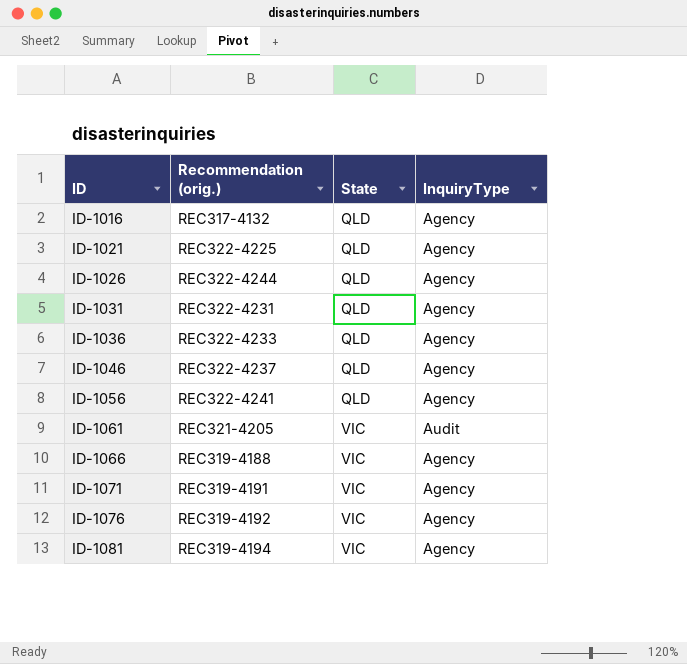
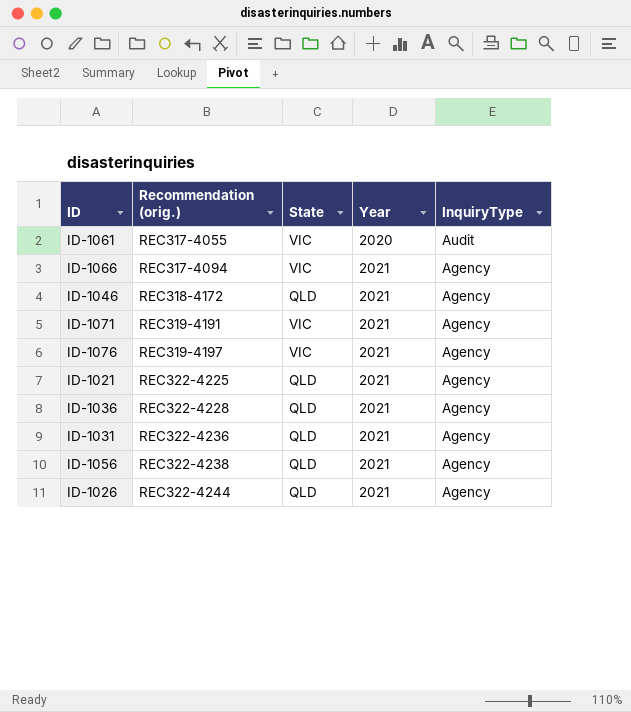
row order: ID ascending -> Recommendation (orig.) ascending
column Year | position: none -> 4
row ID-1016: REC317-4132 | QLD | Agency -> none
row ID-1081: REC319-4194 | VIC | Agency -> none
ID-1061 | Recommendation (orig.): REC321-4205 -> REC317-4055
ID-1066 | Recommendation (orig.): REC319-4188 -> REC317-4094
ID-1046 | Recommendation (orig.): REC322-4237 -> REC318-4172
ID-1076 | Recommendation (orig.): REC319-4192 -> REC319-4197
ID-1036 | Recommendation (orig.): REC322-4233 -> REC322-4228
ID-1031 | Recommendation (orig.): REC322-4231 -> REC322-4236
ID-1056 | Recommendation (orig.): REC322-4241 -> REC322-4238

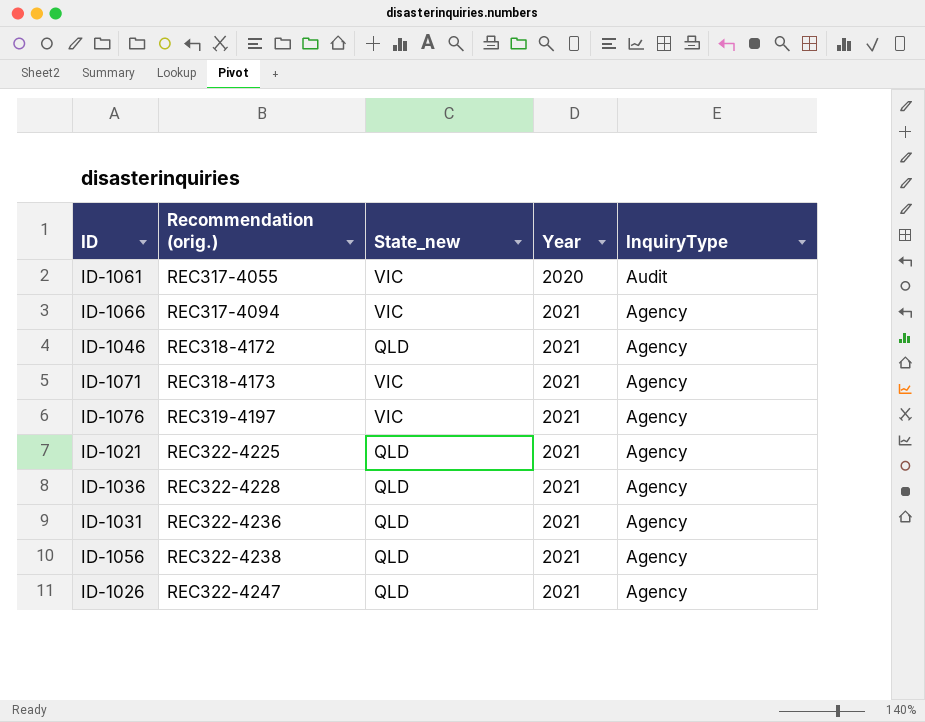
column name: State -> State_new
ID-1071 | Recommendation (orig.): REC319-4191 -> REC318-4173
ID-1026 | Recommendation (orig.): REC322-4244 -> REC322-4247

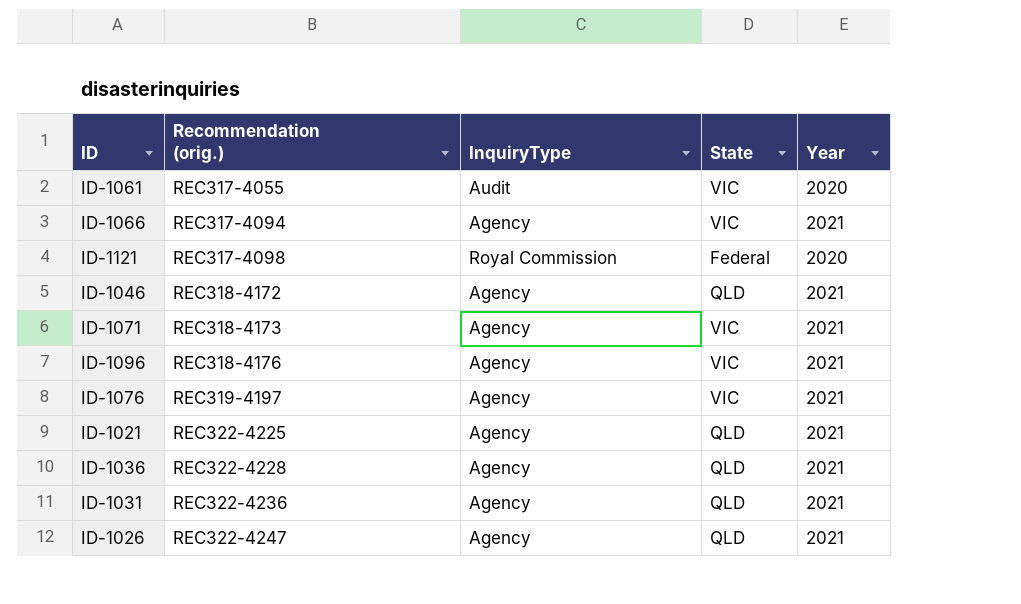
column InquiryType | position: 5 -> 3
column name: State_new -> State
row ID-1056: REC322-4238 | QLD | 2021 | Agency -> none
row ID-1121: none -> REC317-4098 | Royal Commission | Federal | 2020
row ID-1096: none -> REC318-4176 | Agency | VIC | 2021

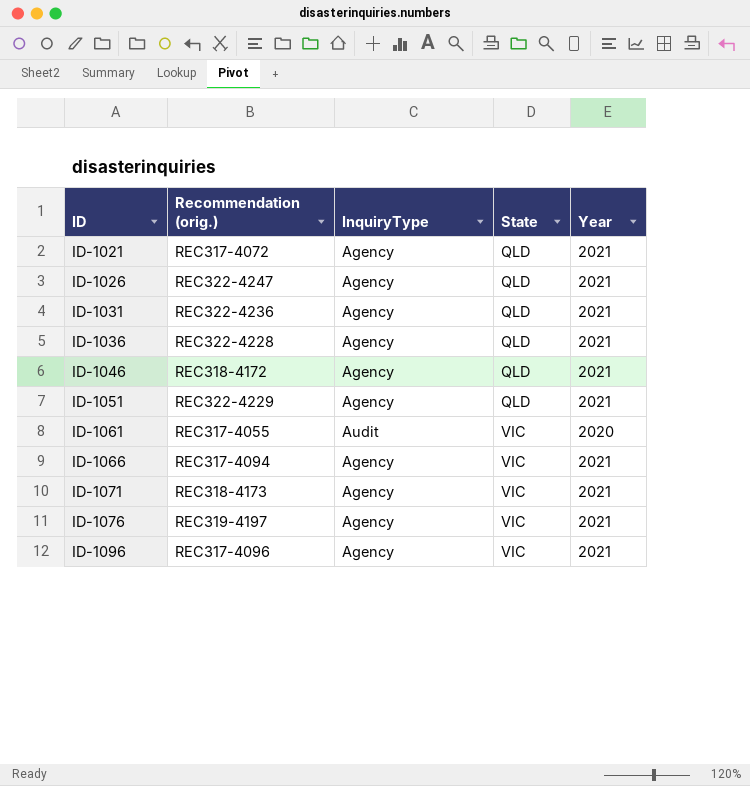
row order: Recommendation (orig.) ascending -> ID ascending
row ID-1121: REC317-4098 | Royal Commission | Federal | 2020 -> none
ID-1021 | Recommendation (orig.): REC322-4225 -> REC317-4072
row ID-1051: none -> REC322-4229 | Agency | QLD | 2021
ID-1096 | Recommendation (orig.): REC318-4176 -> REC317-4096

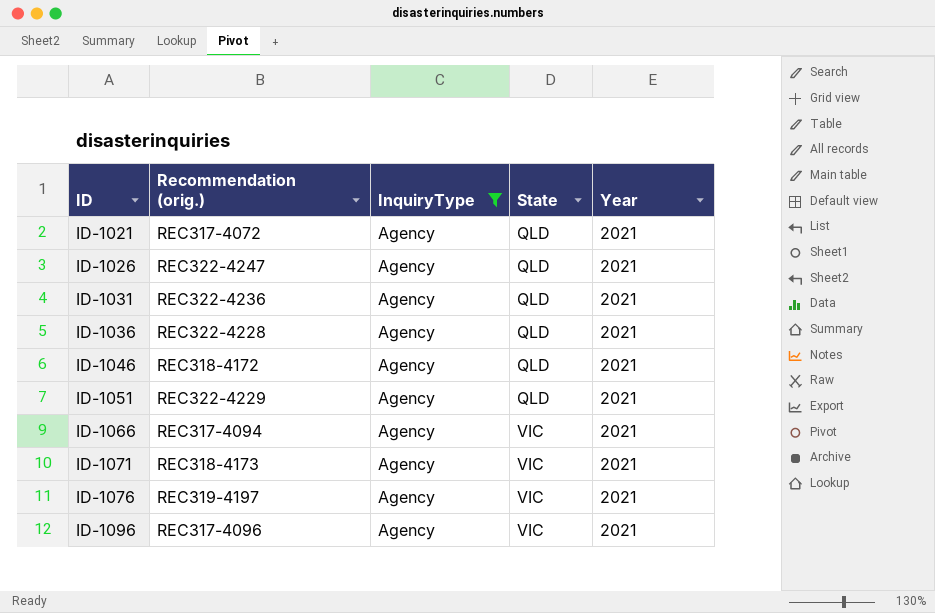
filter: none -> InquiryType = Agency

